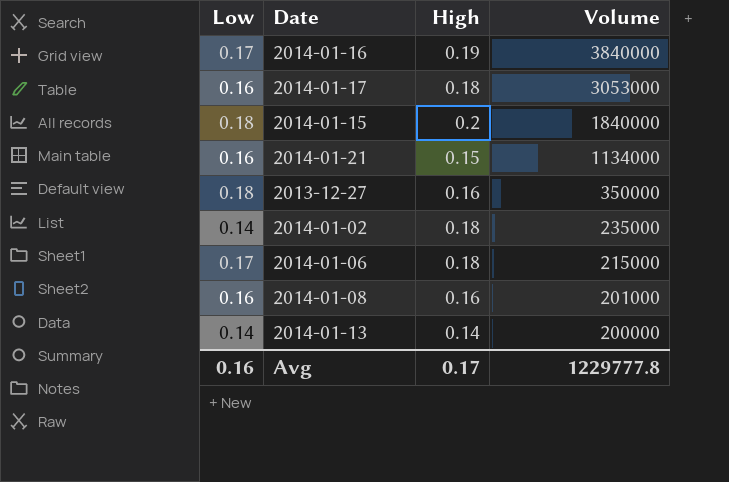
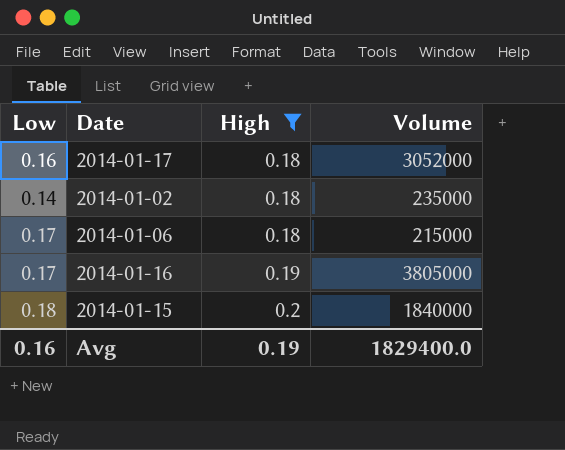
filter: none -> High >= 0.18
row order: Volume descending -> High ascending
2014-01-17 | Volume: 3053000 -> 3052000
2014-01-16 | Volume: 3840000 -> 3805000
Avg | High: 0.17 -> 0.19
Avg | Volume: 1229777.8 -> 1829400.0

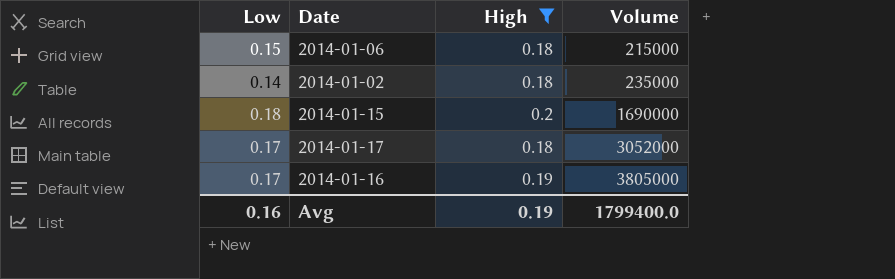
row order: High ascending -> Volume ascending
2014-01-06 | Low: 0.17 -> 0.15
2014-01-15 | Volume: 1840000 -> 1690000
2014-01-17 | Low: 0.16 -> 0.17
Avg | Volume: 1829400.0 -> 1799400.0

